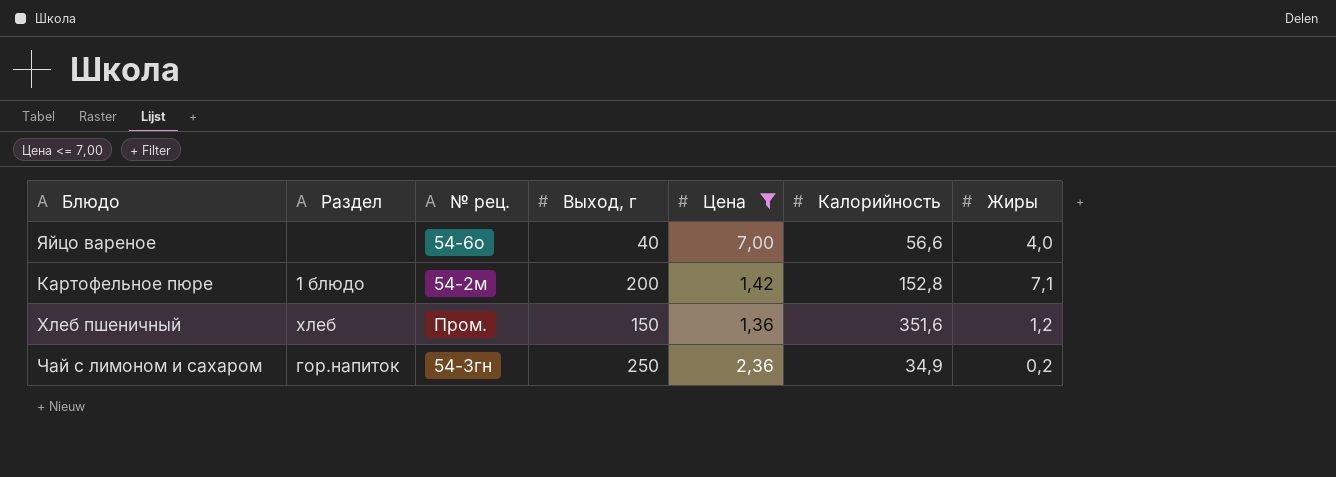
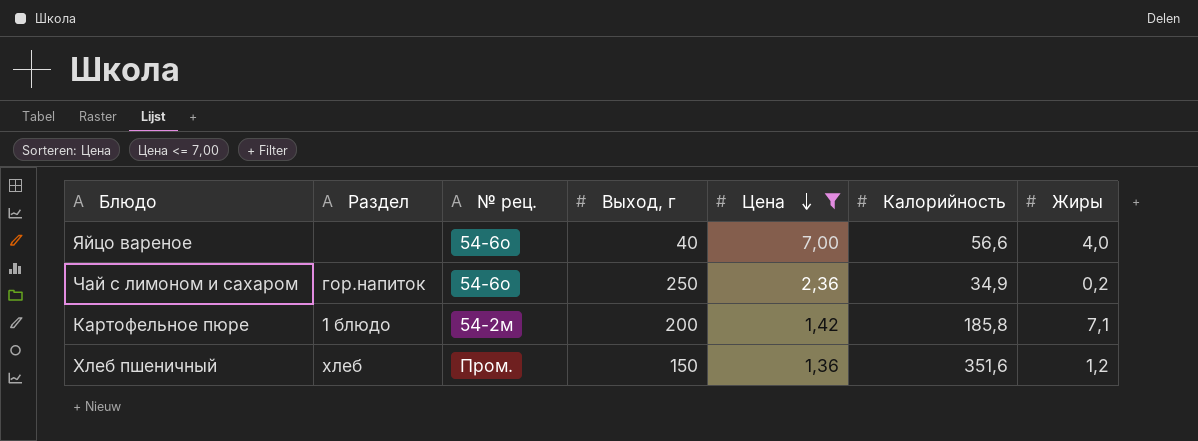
row order: none -> Цена descending
Чай с лимоном и сахаром | № рец.: 54-3гн -> 54-6о
Картофельное пюре | Калорийность: 152,8 -> 185,8

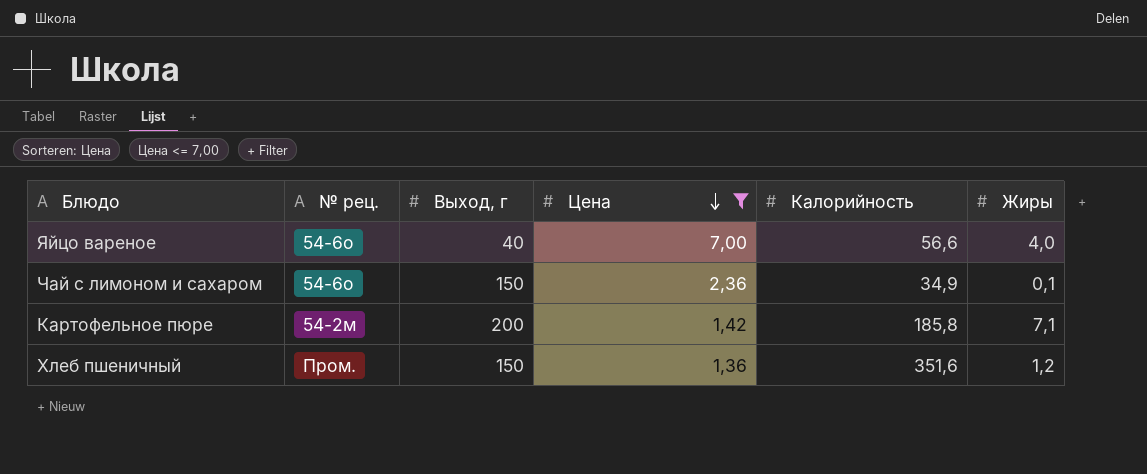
column Раздел | position: 2 -> none
Чай с лимоном и сахаром | Выход, г: 250 -> 150
Чай с лимоном и сахаром | Жиры: 0,2 -> 0,1

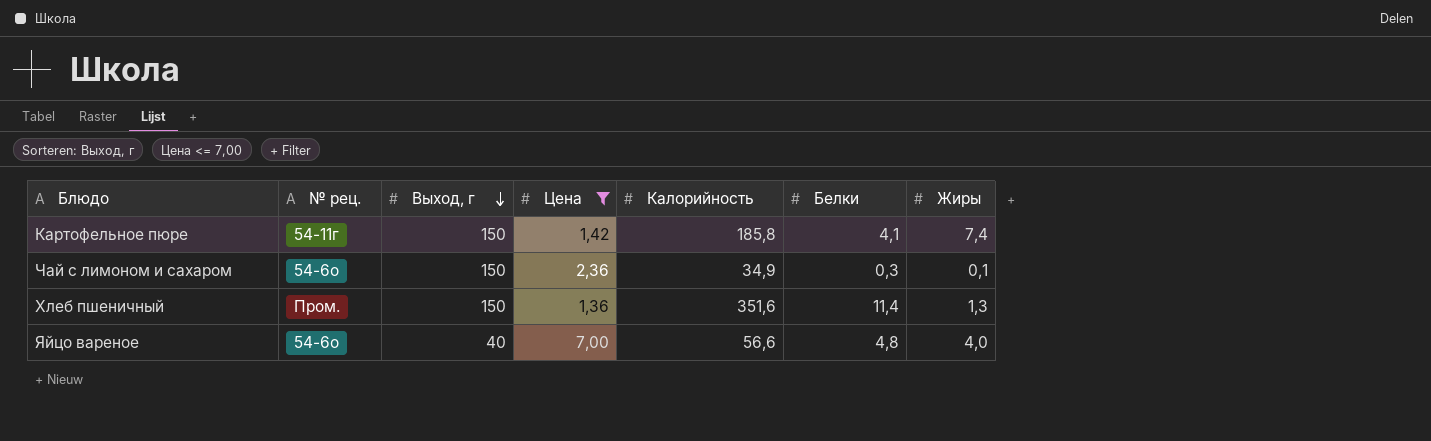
row order: Цена descending -> Выход, г descending
column Белки | position: none -> 6
Картофельное пюре | № рец.: 54-2м -> 54-11г
Картофельное пюре | Выход, г: 200 -> 150
Картофельное пюре | Жиры: 7,1 -> 7,4
Хлеб пшеничный | Жиры: 1,2 -> 1,3

